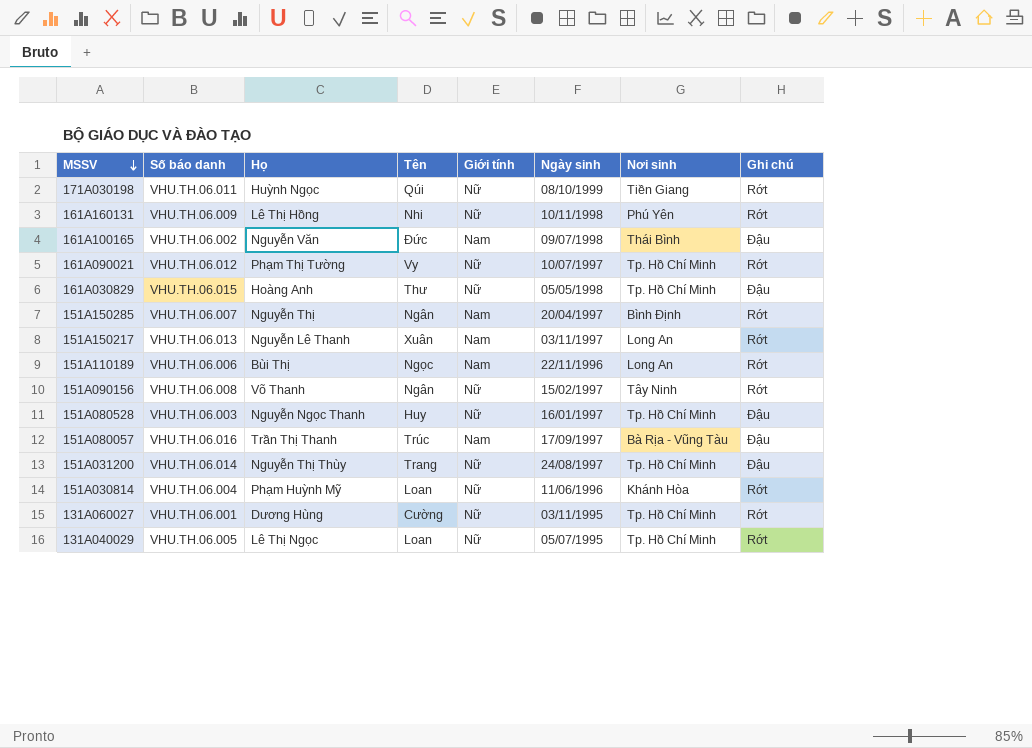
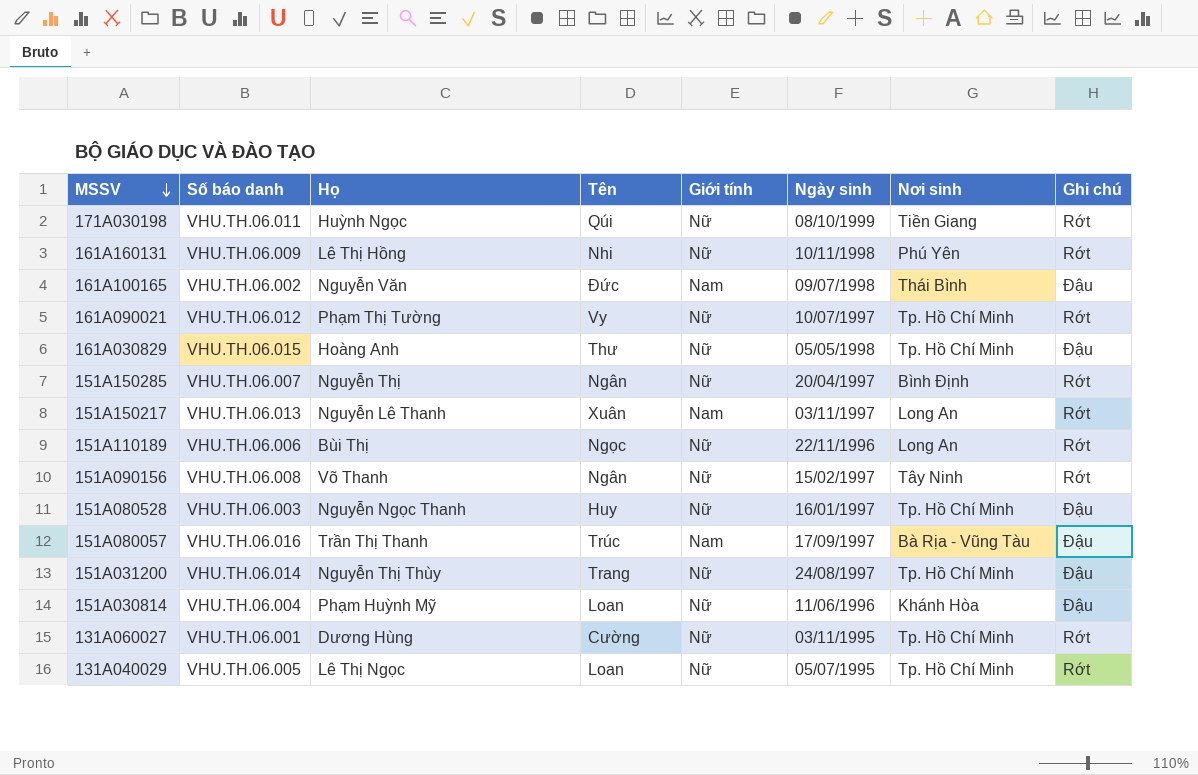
151A150285 | Giới tính: Nam -> Nữ
151A110189 | Giới tính: Nam -> Nữ
151A030814 | Ghi chú: Rớt -> Đậu

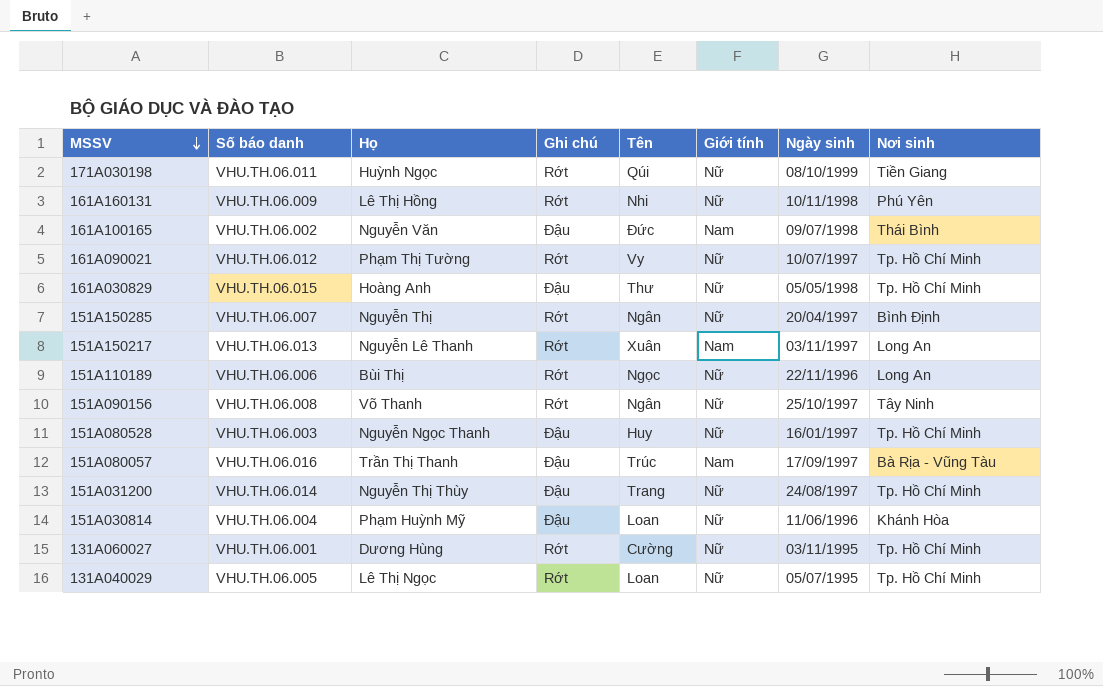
column Ghi chú | position: 8 -> 4
151A090156 | Ngày sinh: 15/02/1997 -> 25/10/1997

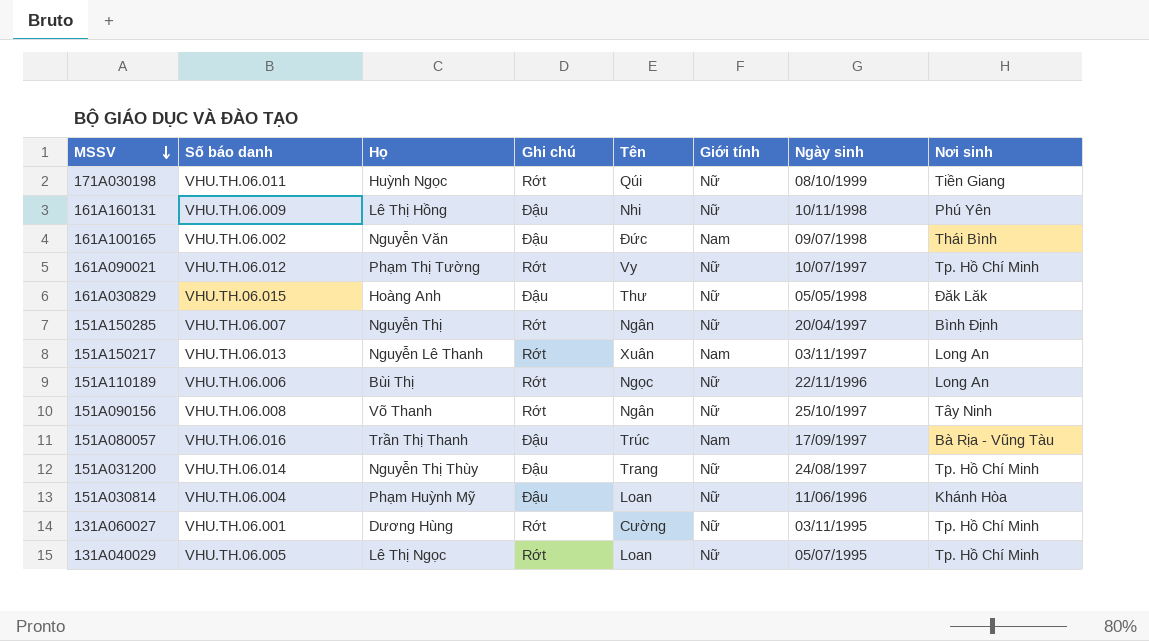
row 151A080528: VHU.TH.06.003 | Nguyễn Ngọc Thanh | Đậu | Huy | Nữ | 16/01/1997 | Tp. Hồ Chí Minh -> none
161A160131 | Ghi chú: Rớt -> Đậu
161A030829 | Nơi sinh: Tp. Hồ Chí Minh -> Đăk Lăk

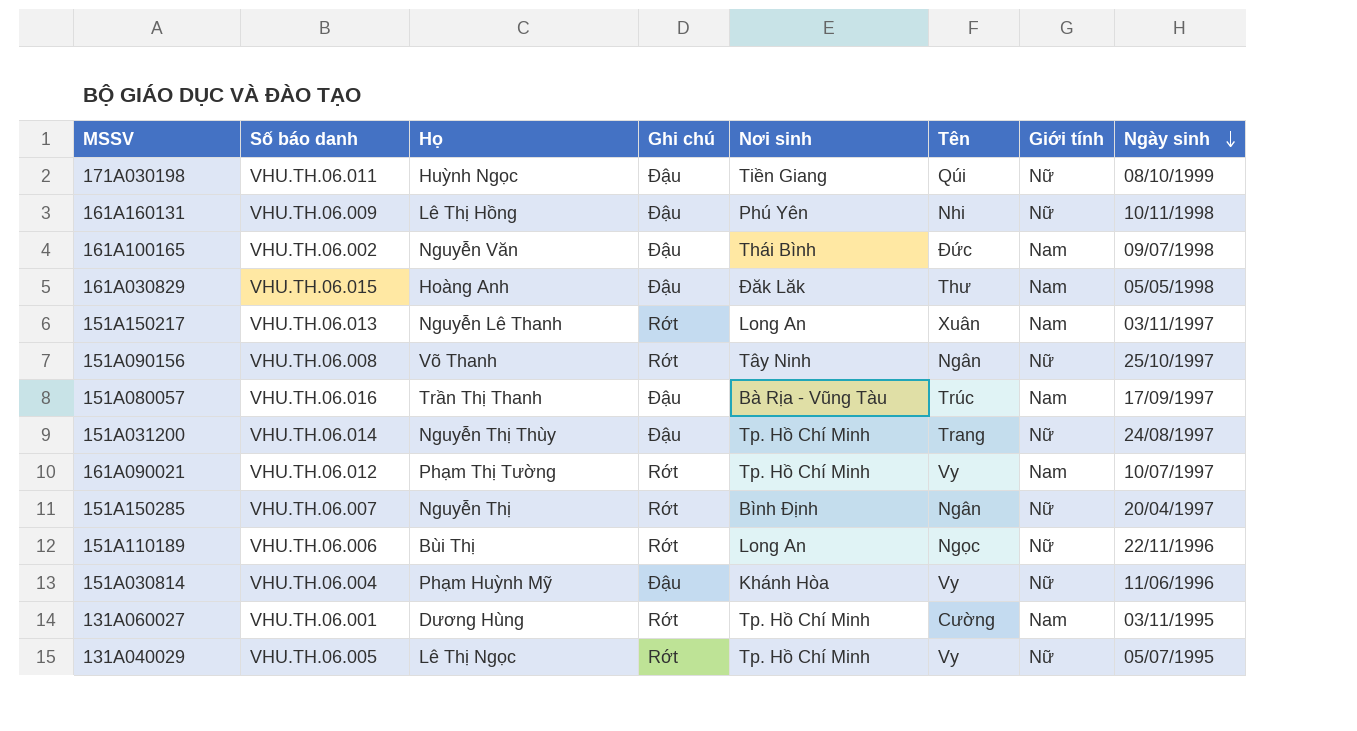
row order: MSSV descending -> Ngày sinh descending
column Nơi sinh | position: 8 -> 5
171A030198 | Ghi chú: Rớt -> Đậu
161A030829 | Giới tính: Nữ -> Nam
161A090021 | Giới tính: Nữ -> Nam
151A030814 | Tên: Loan -> Vy
131A060027 | Giới tính: Nữ -> Nam
131A040029 | Tên: Loan -> Vy

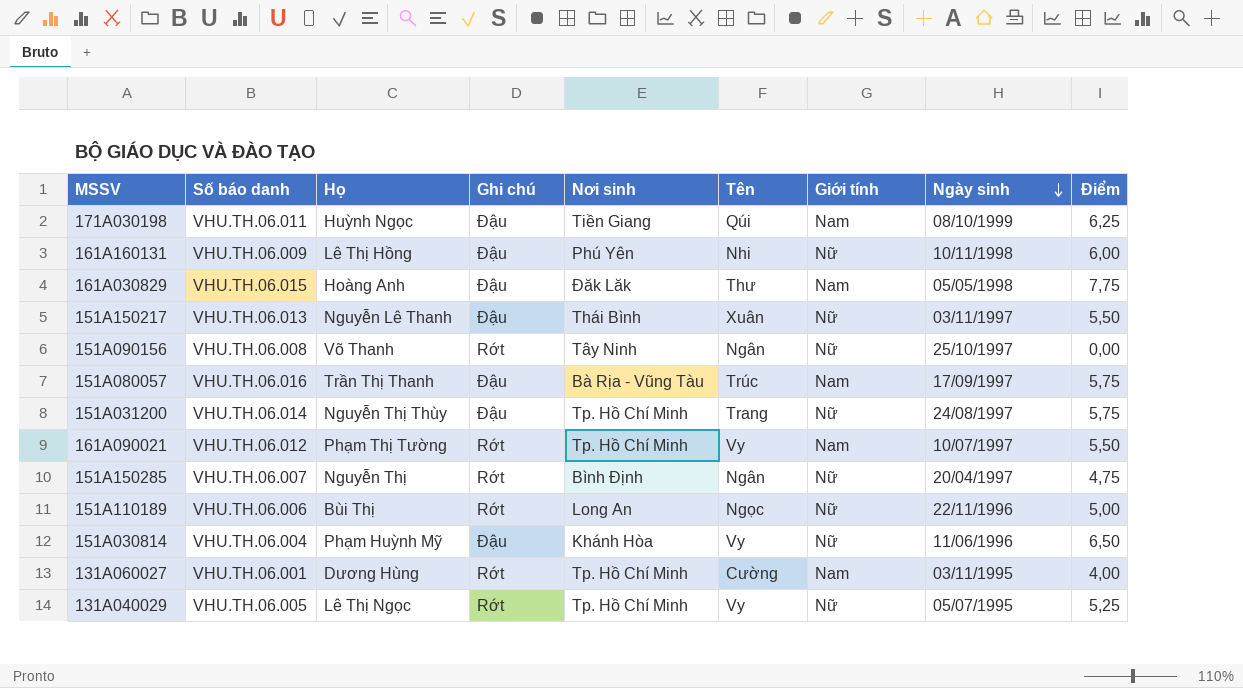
column Điểm | position: none -> 9
row 161A100165: VHU.TH.06.002 | Nguyễn Văn | Đậu | Thái Bình | Đức | Nam | 09/07/1998 -> none
171A030198 | Giới tính: Nữ -> Nam
151A150217 | Ghi chú: Rớt -> Đậu
151A150217 | Nơi sinh: Long An -> Thái Bình
151A150217 | Giới tính: Nam -> Nữ

